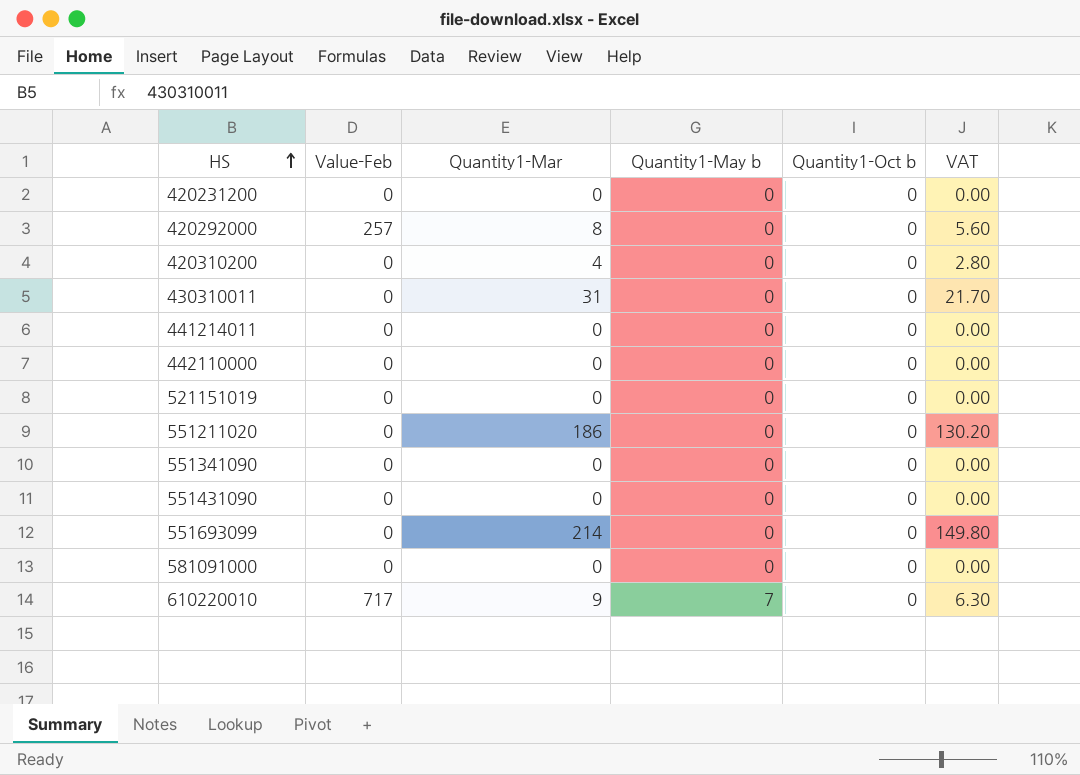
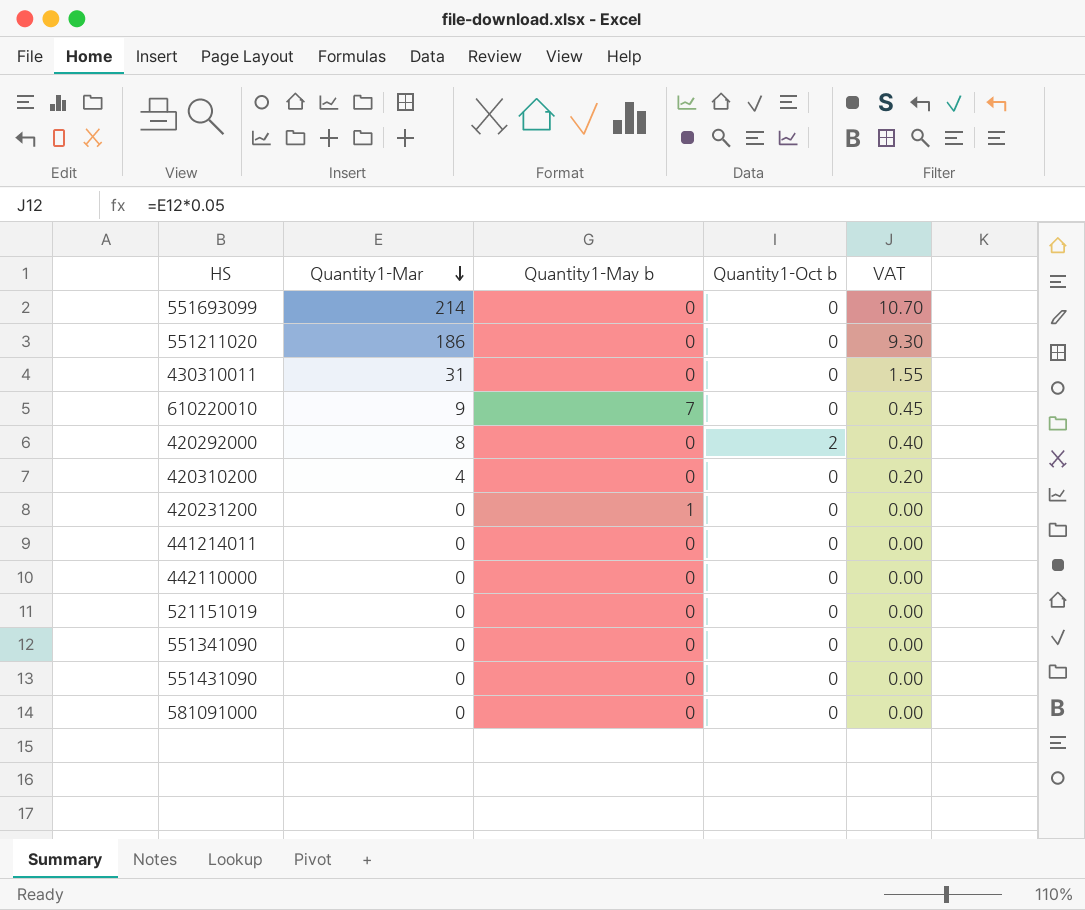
row order: HS ascending -> Quantity1-Mar descending
column Value-Feb | position: 2 -> none
column VAT | formula: [Quantity1-Mar] * 0.7 -> [Quantity1-Mar] * 0.05
420292000 | Quantity1-Oct b: 0 -> 2
420231200 | Quantity1-May b: 0 -> 1

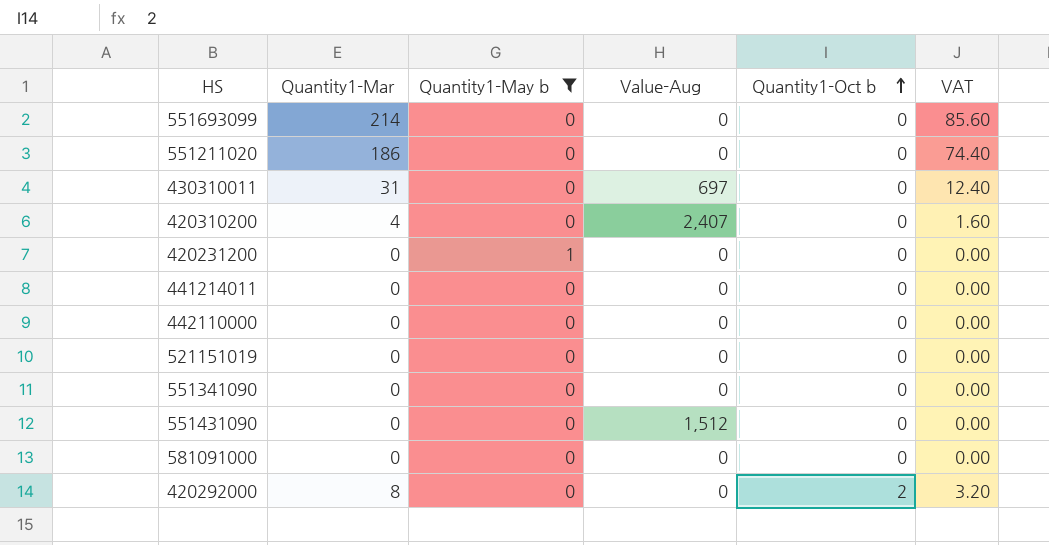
filter: none -> Quantity1-May b != 7
row order: Quantity1-Mar descending -> Quantity1-Oct b ascending
column Value-Aug | position: none -> 4
column VAT | formula: [Quantity1-Mar] * 0.05 -> [Quantity1-Mar] * 0.4

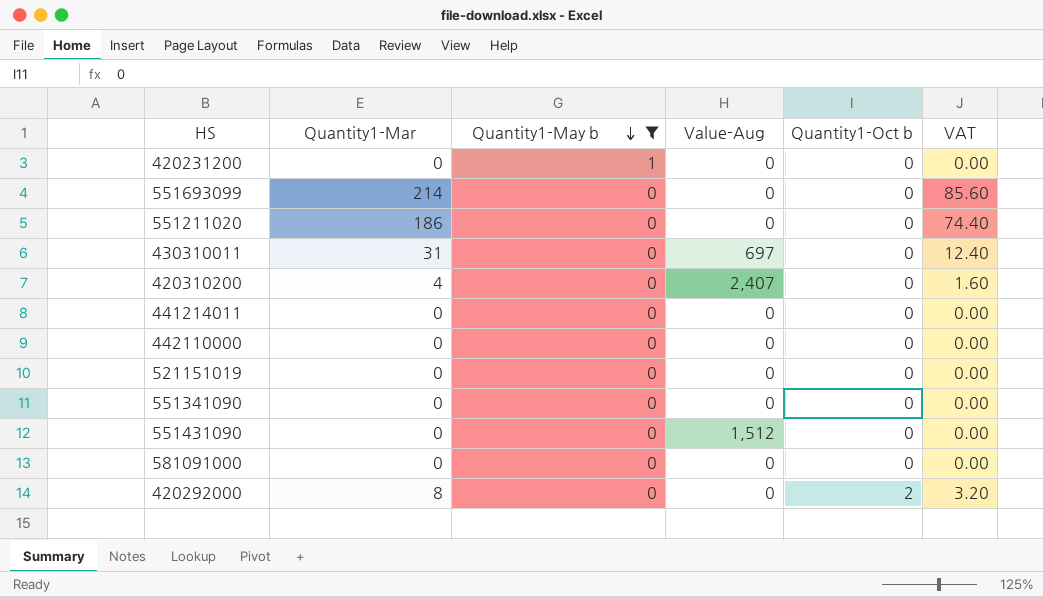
row order: Quantity1-Oct b ascending -> Quantity1-May b descending

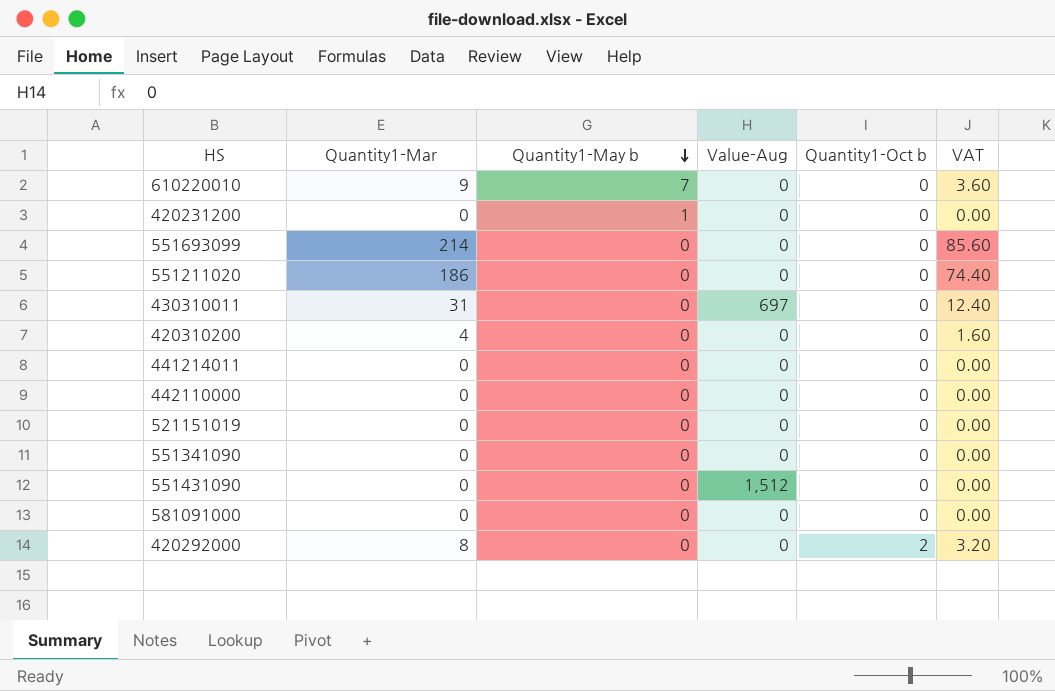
filter: Quantity1-May b != 7 -> none
420310200 | Value-Aug: 2,407 -> 0

